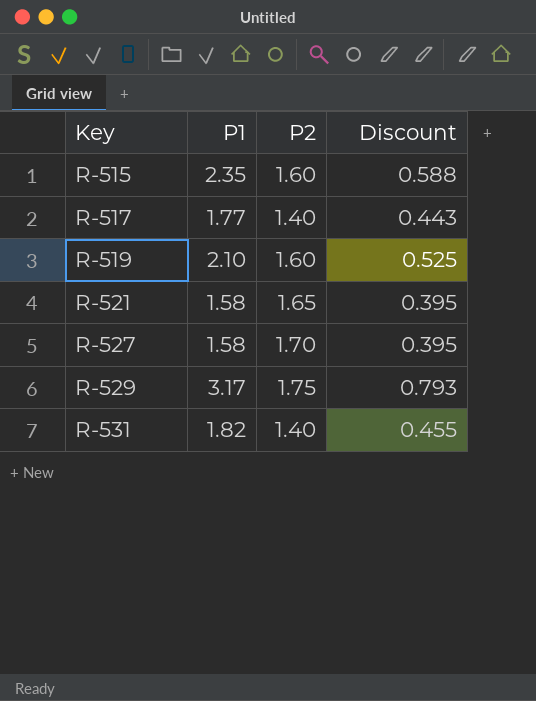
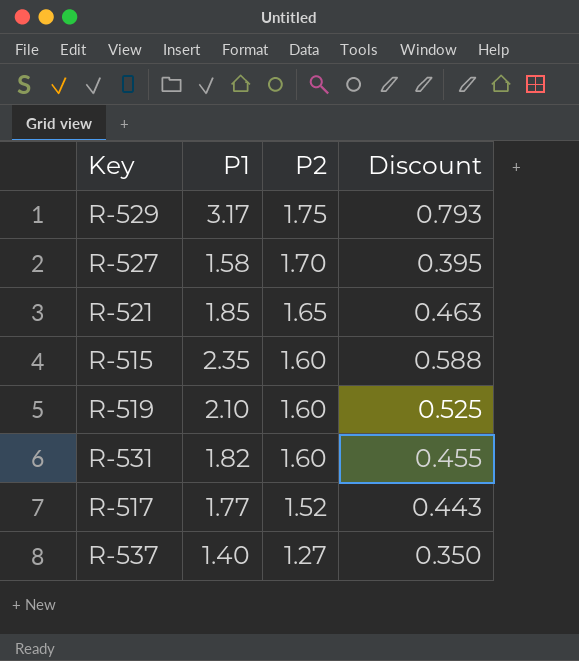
row order: Key ascending -> P2 descending
R-521 | P1: 1.58 -> 1.85
R-521 | Discount: 0.395 -> 0.463
R-531 | P2: 1.40 -> 1.60
R-517 | P2: 1.40 -> 1.52
row R-537: none -> 1.40 | 1.27 | 0.350

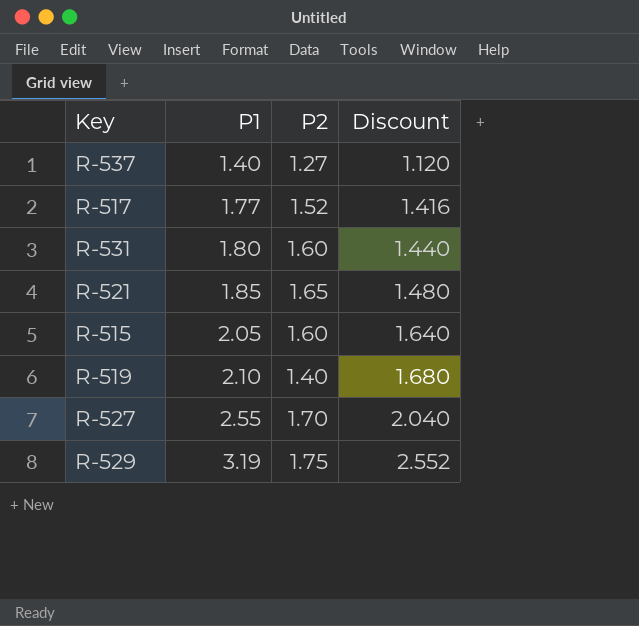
row order: P2 descending -> P1 ascending
column Discount | formula: [P1] * 0.25 -> [P1] * 0.8
R-531 | P1: 1.82 -> 1.80
R-515 | P1: 2.35 -> 2.05
R-519 | P2: 1.60 -> 1.40
R-527 | P1: 1.58 -> 2.55
R-529 | P1: 3.17 -> 3.19

